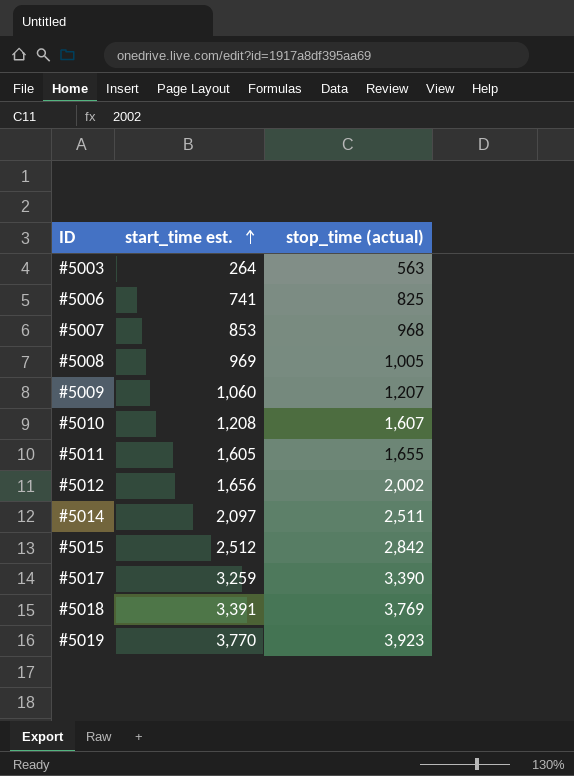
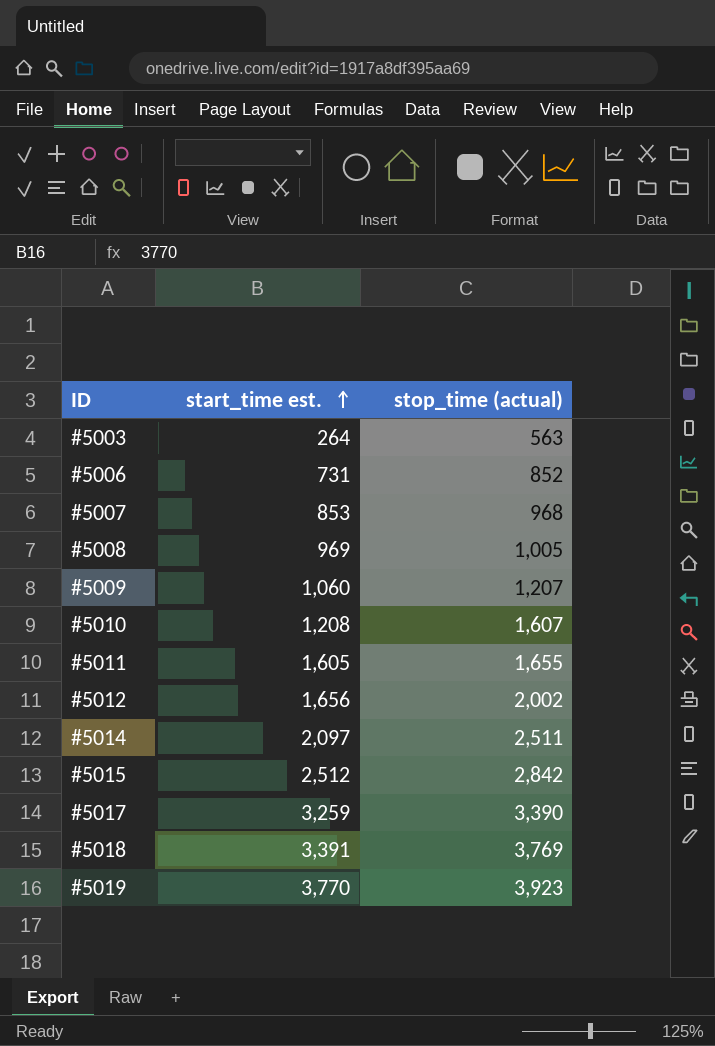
#5006 | start_time est.: 741 -> 731
#5006 | stop_time (actual): 825 -> 852

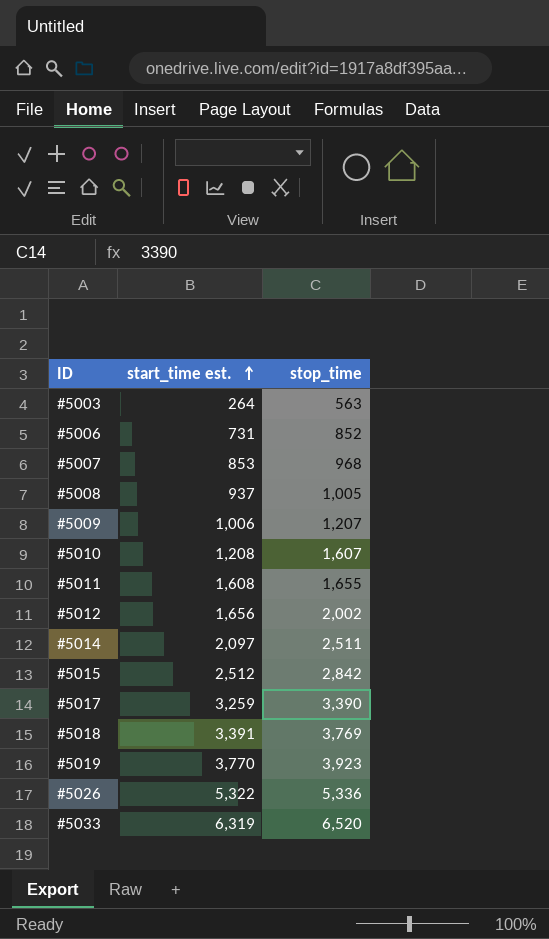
column name: stop_time (actual) -> stop_time
#5008 | start_time est.: 969 -> 937
#5009 | start_time est.: 1,060 -> 1,006
#5011 | start_time est.: 1,605 -> 1,608
row #5026: none -> 5,322 | 5,336
row #5033: none -> 6,319 | 6,520

